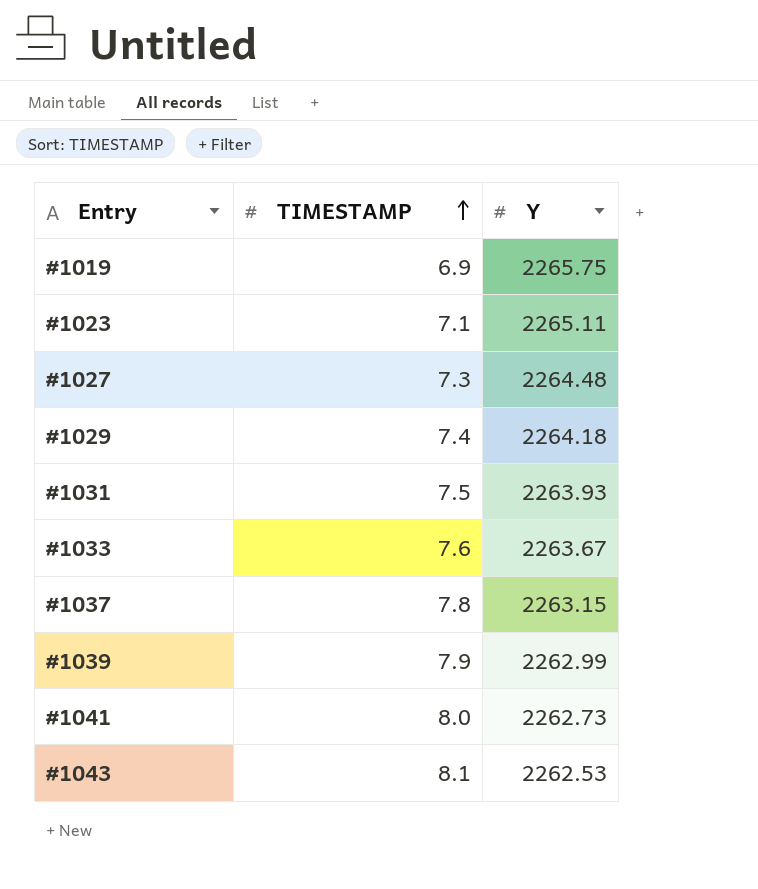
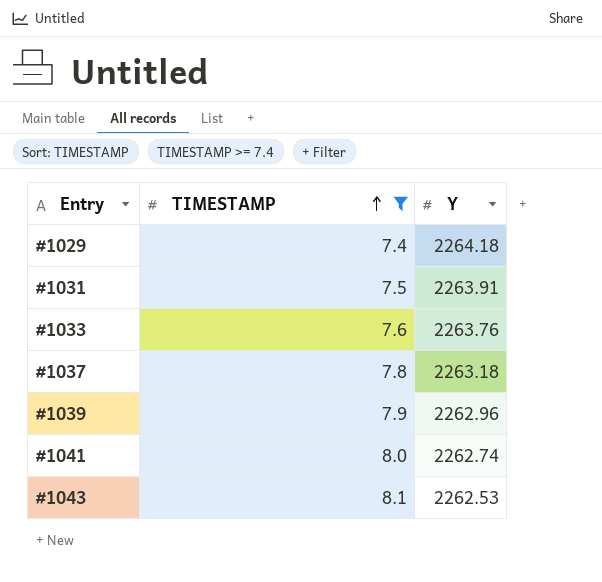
filter: none -> TIMESTAMP >= 7.4
#1031 | Y: 2263.93 -> 2263.91
#1033 | Y: 2263.67 -> 2263.76
#1037 | Y: 2263.15 -> 2263.18
#1039 | Y: 2262.99 -> 2262.96
#1041 | Y: 2262.73 -> 2262.74

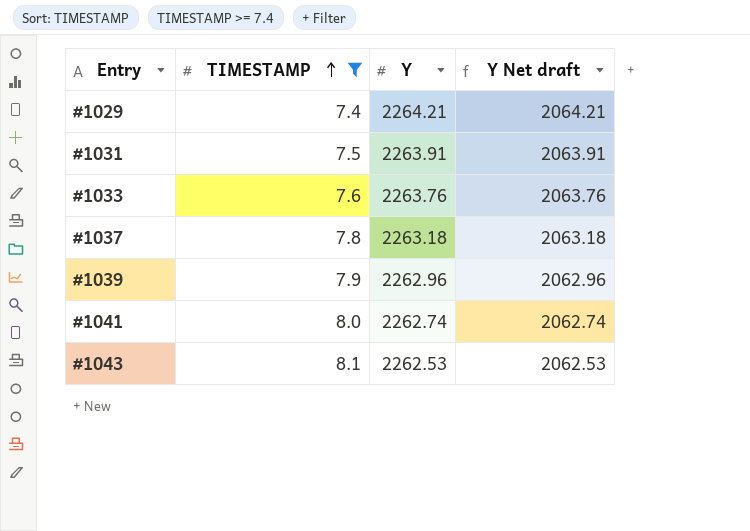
column Y Net draft | formula: none -> [Y] - 200
#1029 | Y: 2264.18 -> 2264.21

